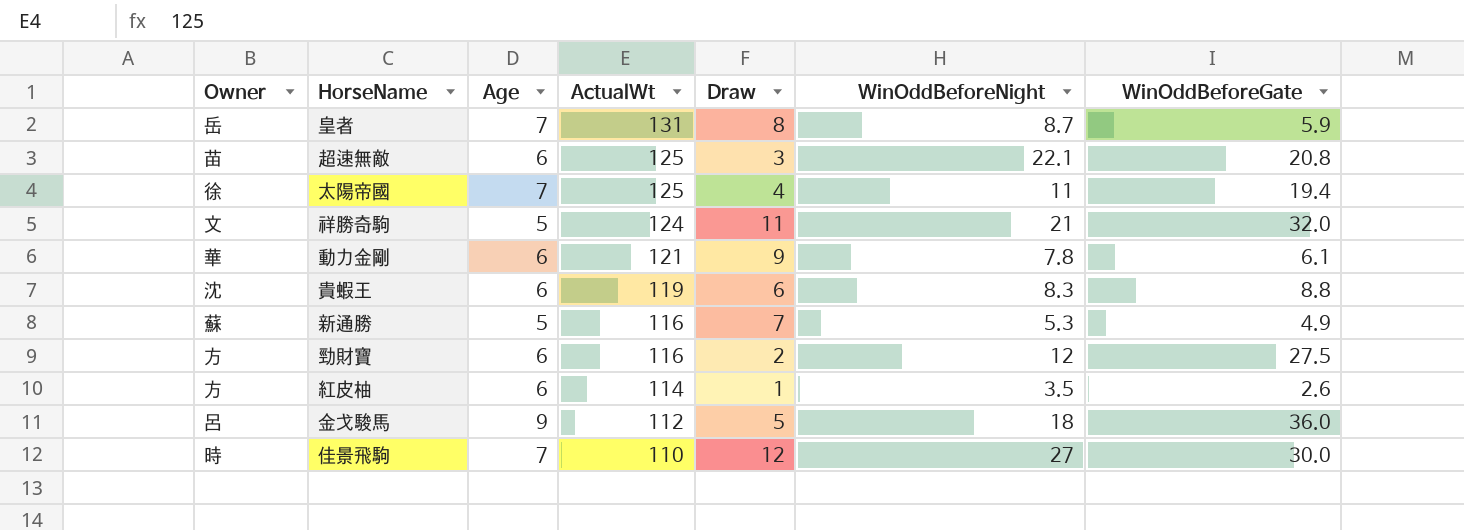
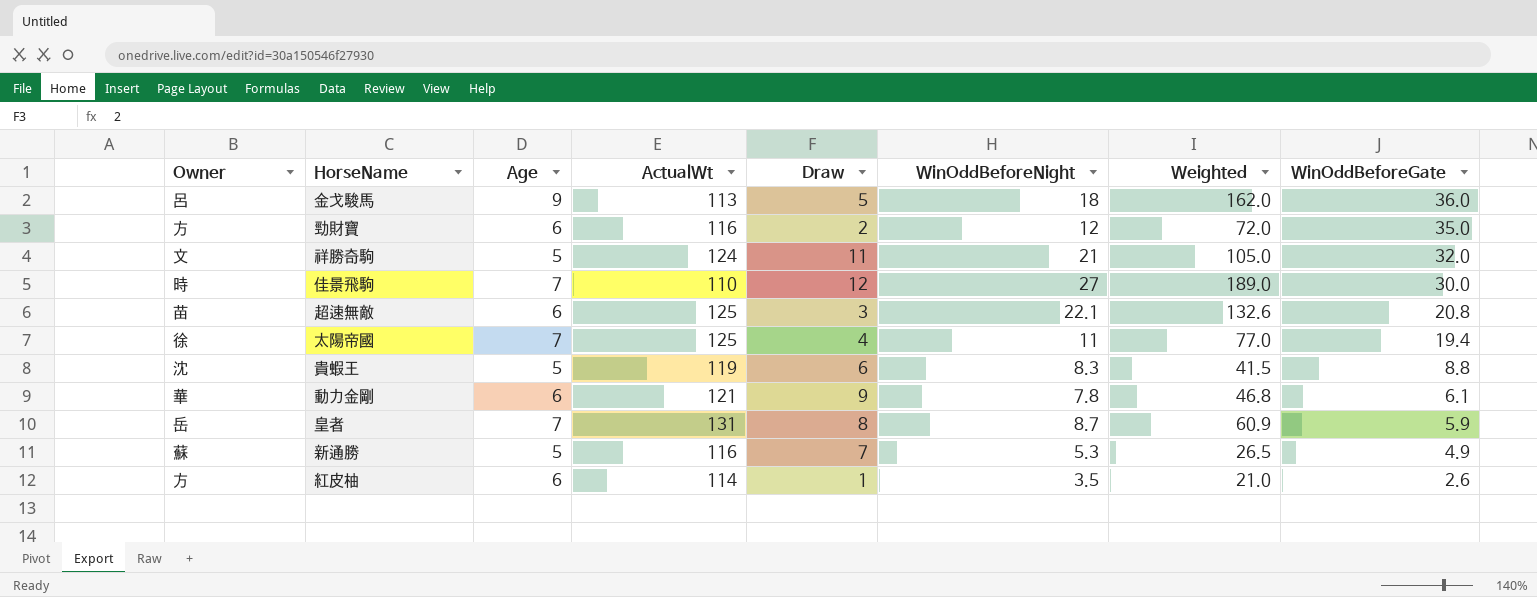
row order: ActualWt descending -> WinOddBeforeGate descending
column Weighted | formula: none -> [Age] * [WinOddBeforeNight]
金戈駿馬 | ActualWt: 112 -> 113
勁財寶 | WinOddBeforeGate: 27.5 -> 35.0
貴蝦王 | Age: 6 -> 5

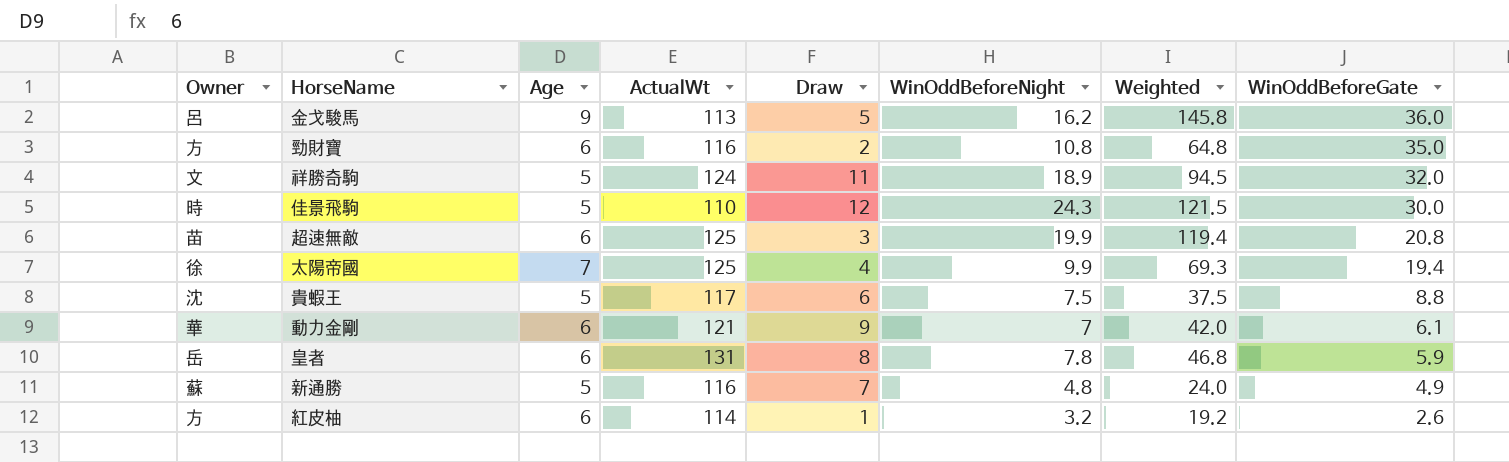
金戈駿馬 | WinOddBeforeNight: 18 -> 16.2
金戈駿馬 | Weighted: 162.0 -> 145.8
勁財寶 | WinOddBeforeNight: 12 -> 10.8
勁財寶 | Weighted: 72.0 -> 64.8
祥勝奇駒 | WinOddBeforeNight: 21 -> 18.9
祥勝奇駒 | Weighted: 105.0 -> 94.5
佳景飛駒 | Age: 7 -> 5
佳景飛駒 | WinOddBeforeNight: 27 -> 24.3
佳景飛駒 | Weighted: 189.0 -> 121.5
超速無敵 | WinOddBeforeNight: 22.1 -> 19.9
超速無敵 | Weighted: 132.6 -> 119.4
太陽帝國 | WinOddBeforeNight: 11 -> 9.9
太陽帝國 | Weighted: 77.0 -> 69.3
貴蝦王 | ActualWt: 119 -> 117
貴蝦王 | WinOddBeforeNight: 8.3 -> 7.5
貴蝦王 | Weighted: 41.5 -> 37.5
動力金剛 | WinOddBeforeNight: 7.8 -> 7
動力金剛 | Weighted: 46.8 -> 42.0
皇者 | Age: 7 -> 6
皇者 | WinOddBeforeNight: 8.7 -> 7.8
皇者 | Weighted: 60.9 -> 46.8
新通勝 | WinOddBeforeNight: 5.3 -> 4.8
新通勝 | Weighted: 26.5 -> 24.0
紅皮柚 | WinOddBeforeNight: 3.5 -> 3.2
紅皮柚 | Weighted: 21.0 -> 19.2

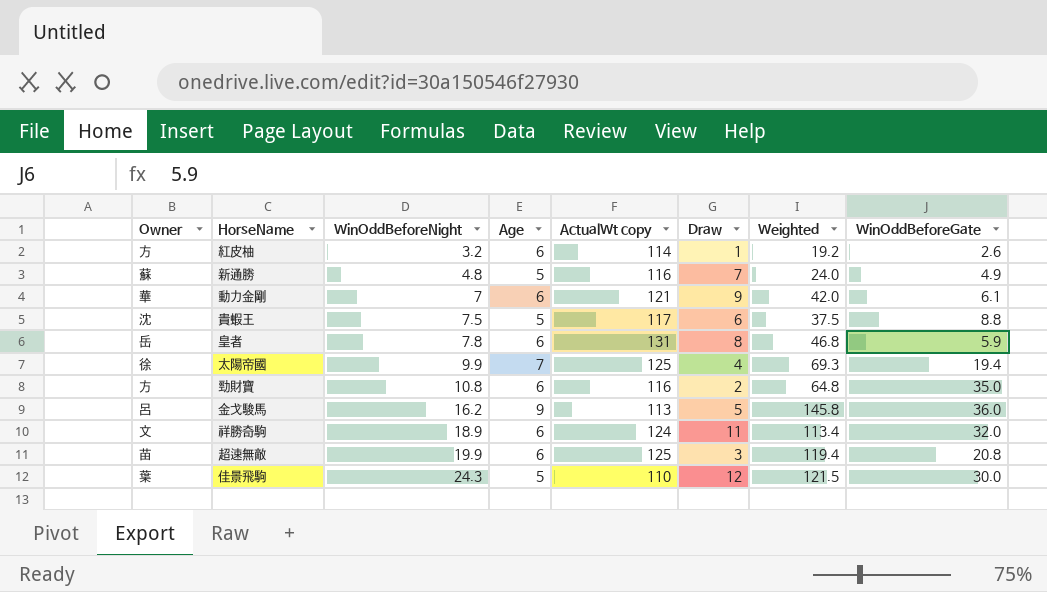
row order: WinOddBeforeGate descending -> WinOddBeforeNight ascending
column WinOddBeforeNight | position: 6 -> 3
column name: ActualWt -> ActualWt copy
祥勝奇駒 | Age: 5 -> 6
祥勝奇駒 | Weighted: 94.5 -> 113.4
佳景飛駒 | Owner: 時 -> 葉

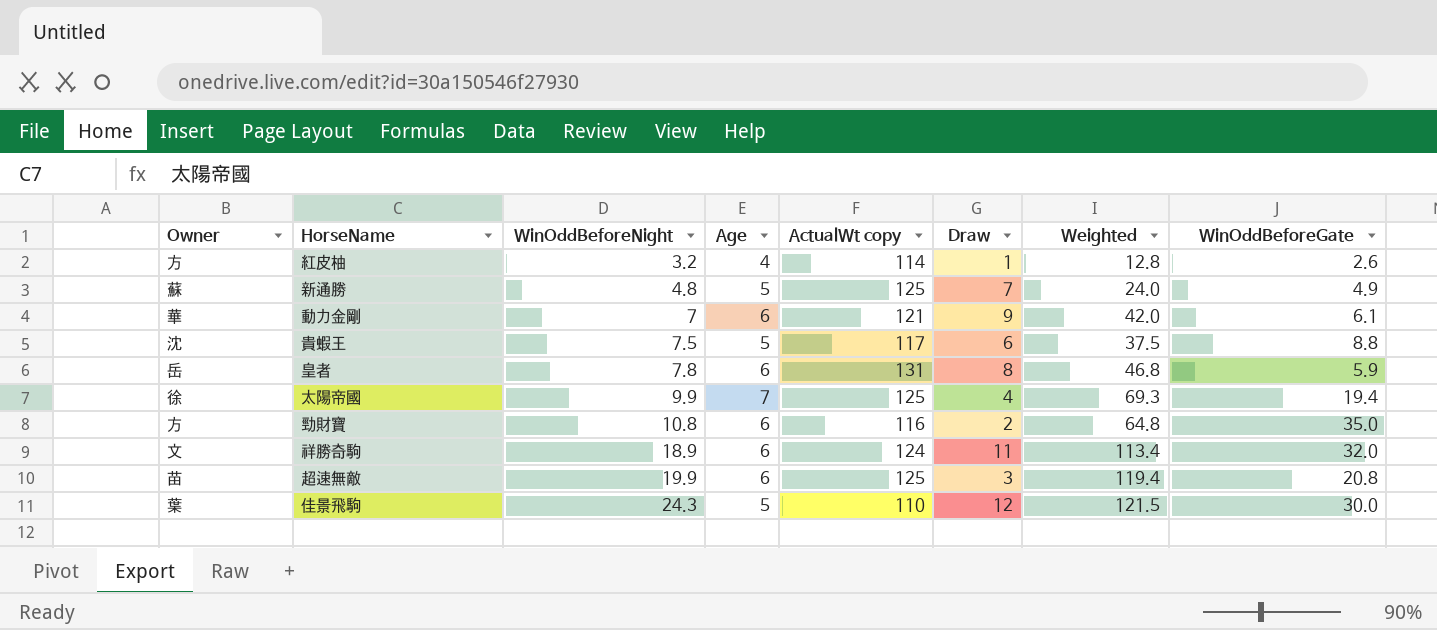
row 金戈駿馬: 呂 | 16.2 | 9 | 113 | 5 | 145.8 | 36.0 -> none
紅皮柚 | Age: 6 -> 4
紅皮柚 | Weighted: 19.2 -> 12.8
新通勝 | ActualWt copy: 116 -> 125

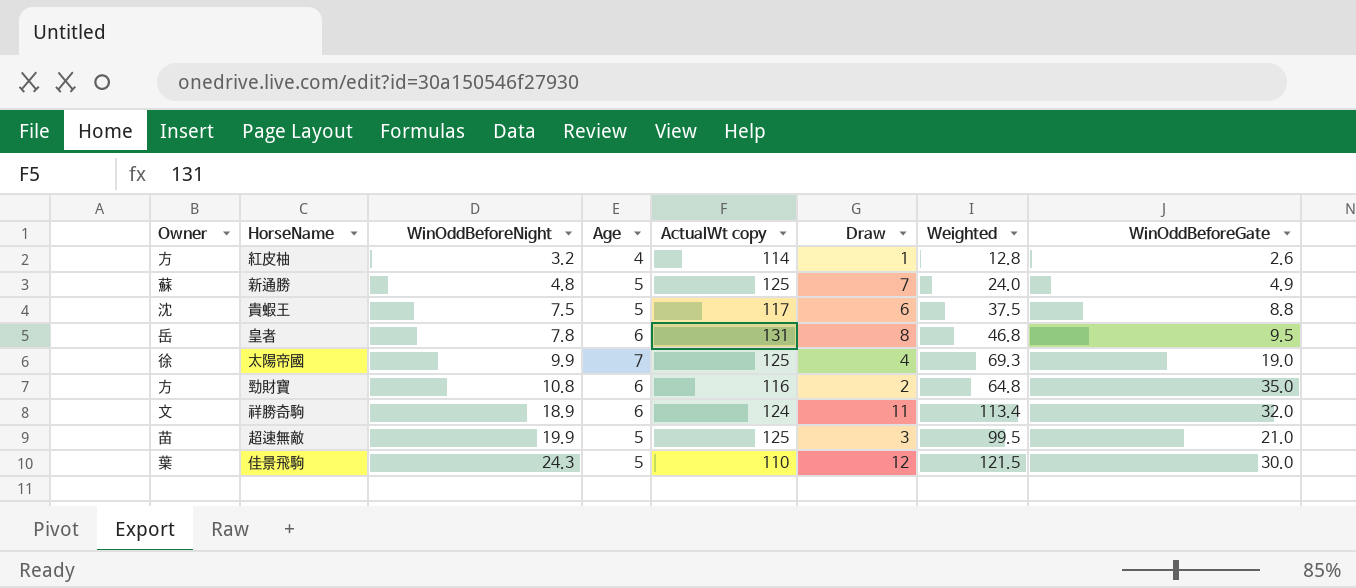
row 動力金剛: 華 | 7 | 6 | 121 | 9 | 42.0 | 6.1 -> none
皇者 | WinOddBeforeGate: 5.9 -> 9.5
太陽帝國 | WinOddBeforeGate: 19.4 -> 19.0
超速無敵 | Age: 6 -> 5
超速無敵 | Weighted: 119.4 -> 99.5
超速無敵 | WinOddBeforeGate: 20.8 -> 21.0

